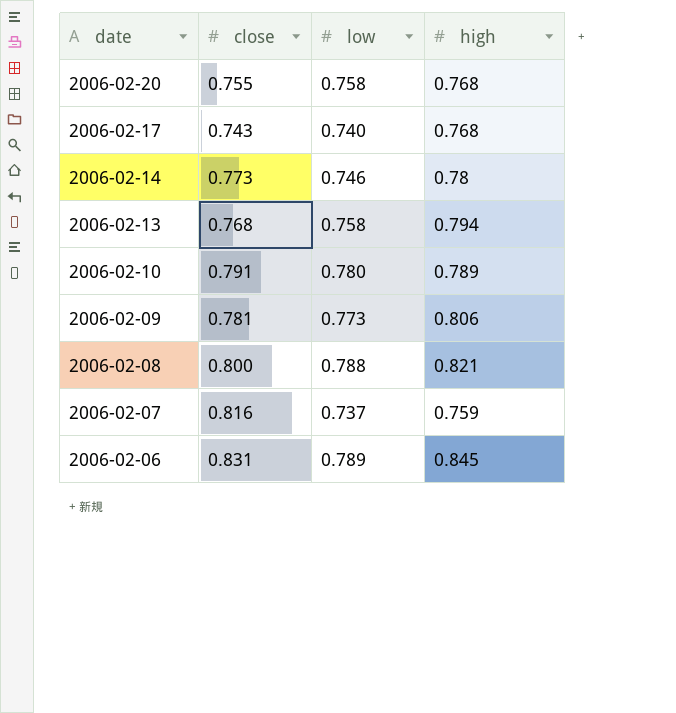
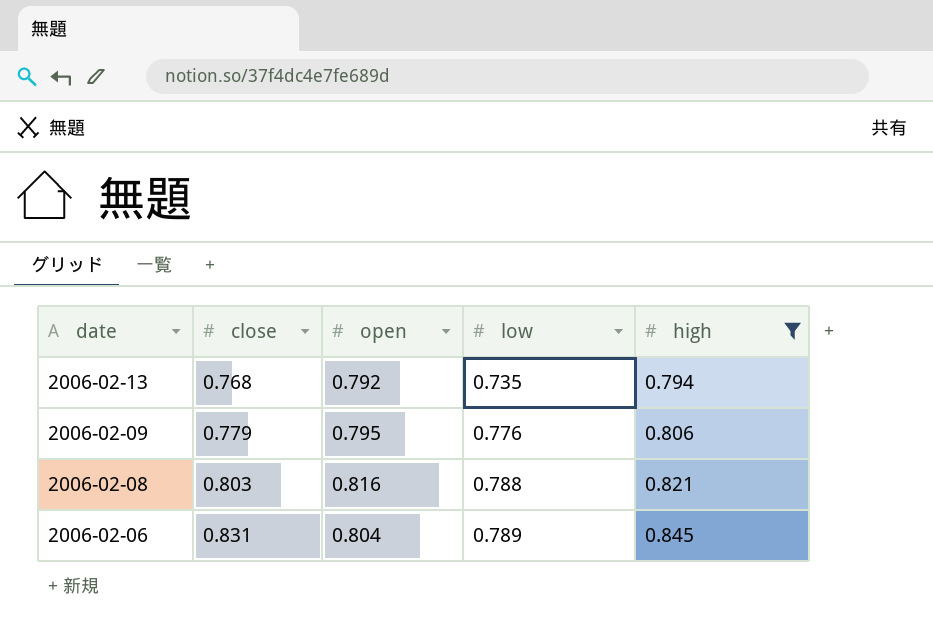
filter: none -> high >= 0.794
column open | position: none -> 3
2006-02-13 | low: 0.758 -> 0.735
2006-02-09 | close: 0.781 -> 0.779
2006-02-09 | low: 0.773 -> 0.776
2006-02-08 | close: 0.800 -> 0.803

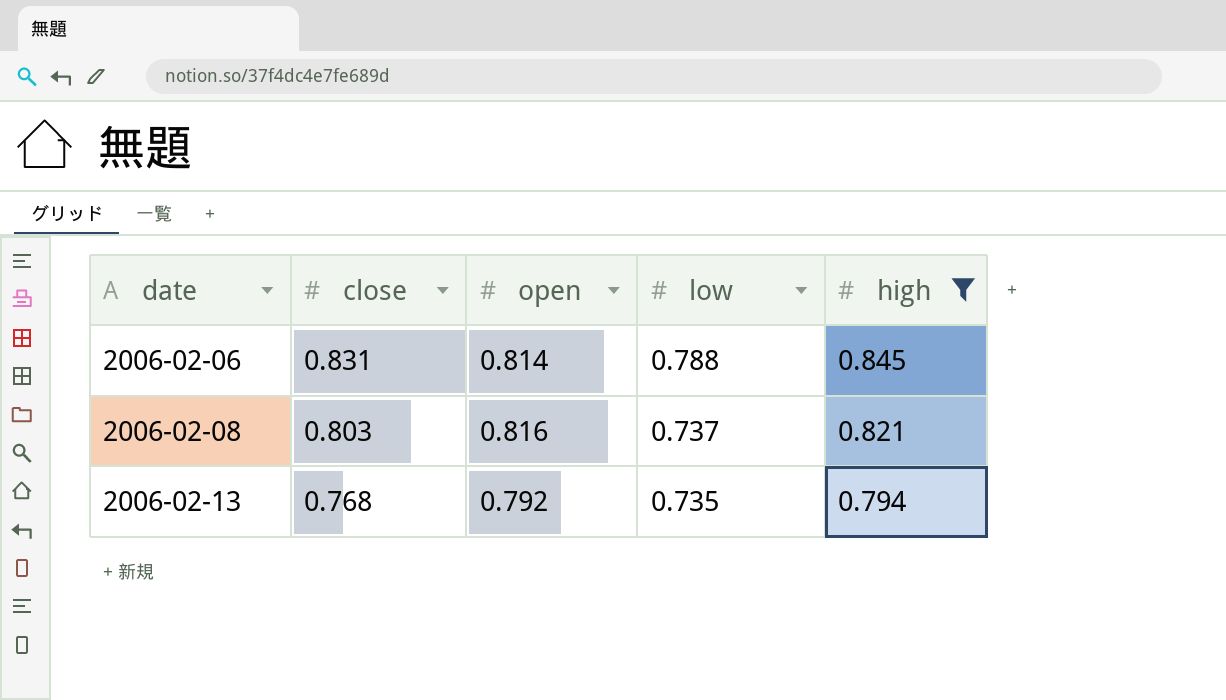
row order: date descending -> date ascending
row 2006-02-09: 0.779 | 0.795 | 0.776 | 0.806 -> none
2006-02-06 | open: 0.804 -> 0.814
2006-02-06 | low: 0.789 -> 0.788
2006-02-08 | low: 0.788 -> 0.737

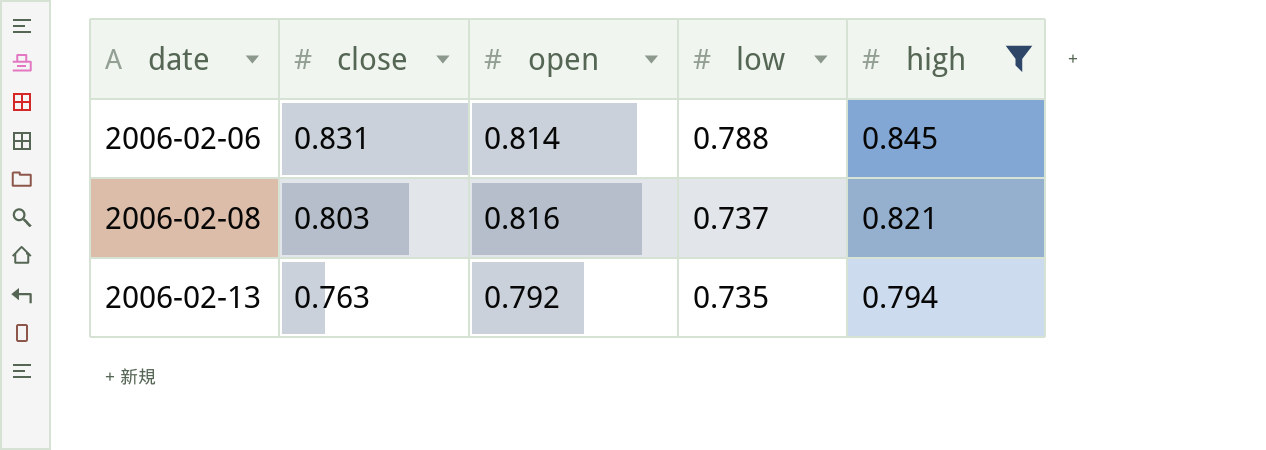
2006-02-13 | close: 0.768 -> 0.763

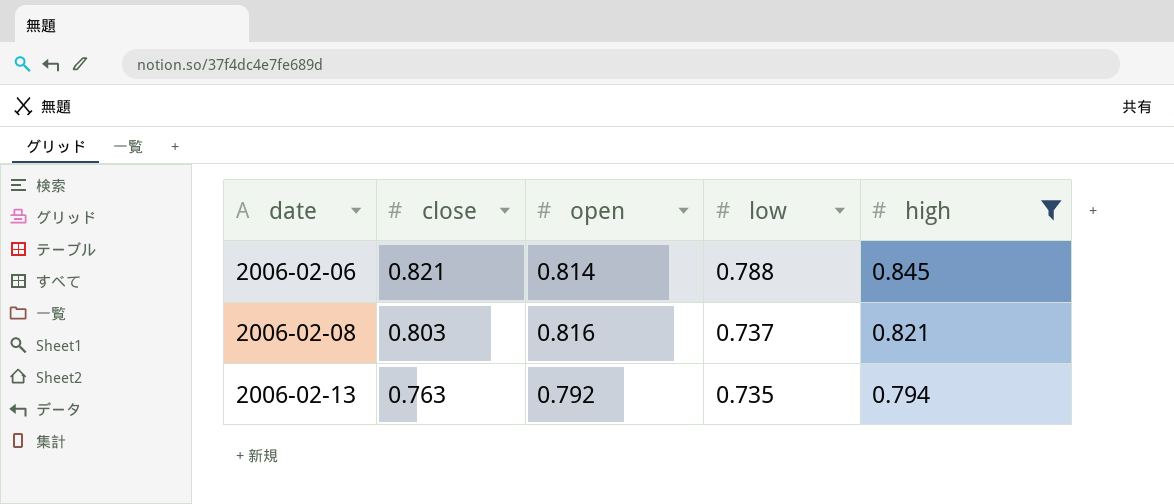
2006-02-06 | close: 0.831 -> 0.821

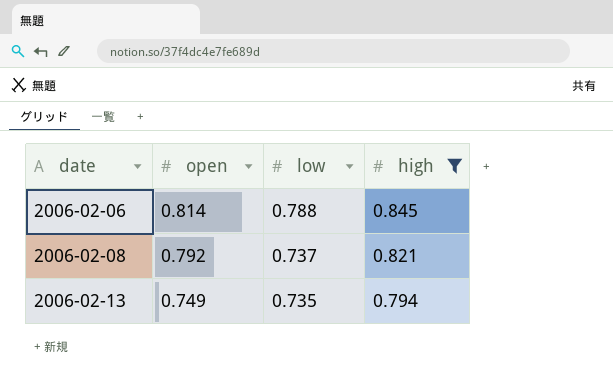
column close | position: 2 -> none
2006-02-08 | open: 0.816 -> 0.792
2006-02-13 | open: 0.792 -> 0.749

